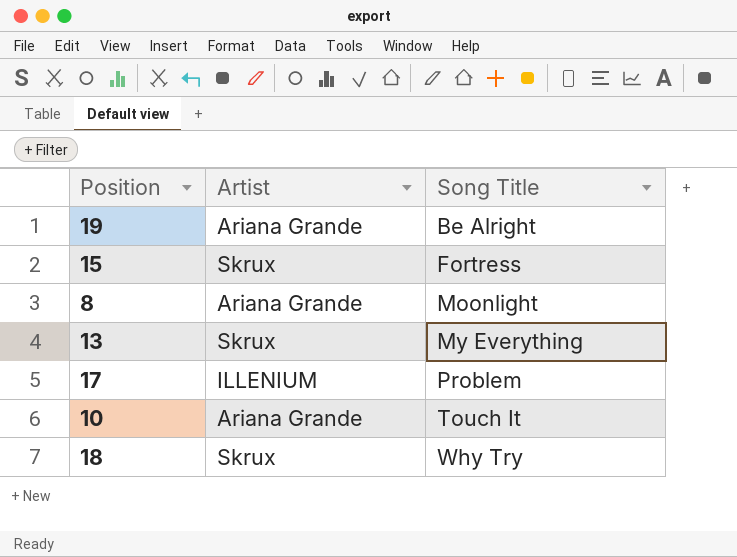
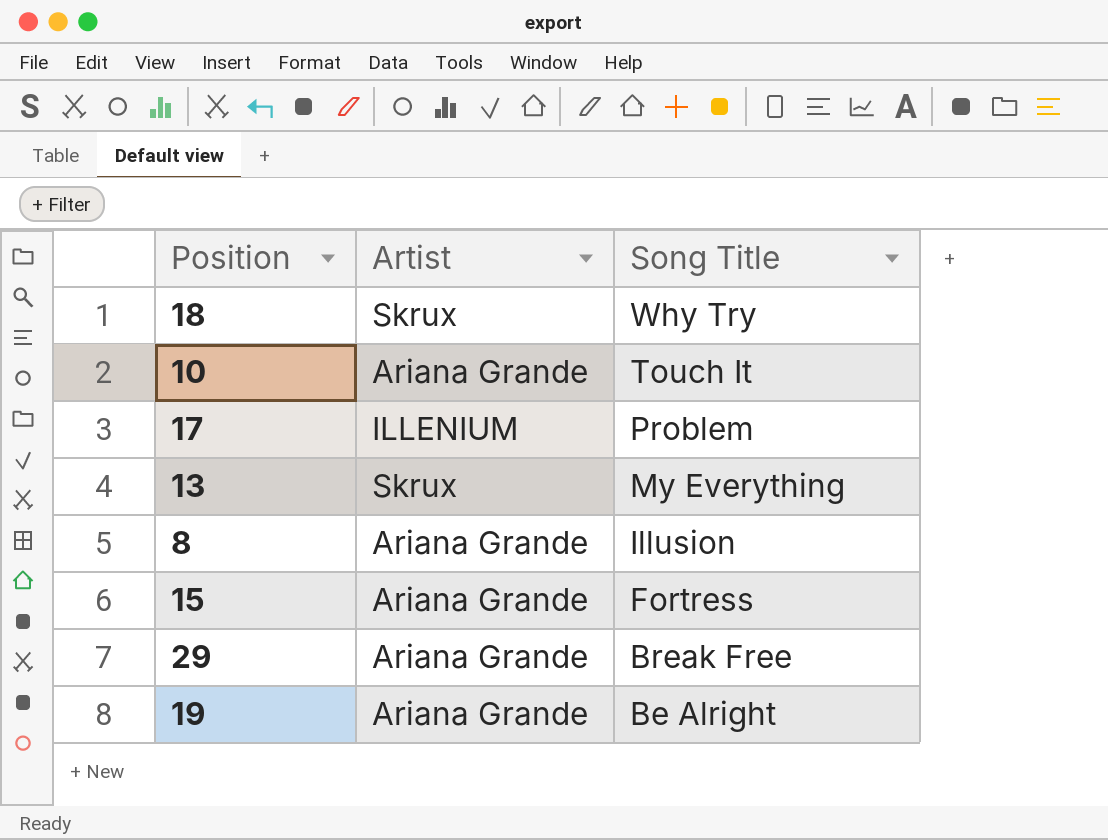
row order: Song Title ascending -> Song Title descending
8 | Song Title: Moonlight -> Illusion
15 | Artist: Skrux -> Ariana Grande
row 29: none -> Ariana Grande | Break Free

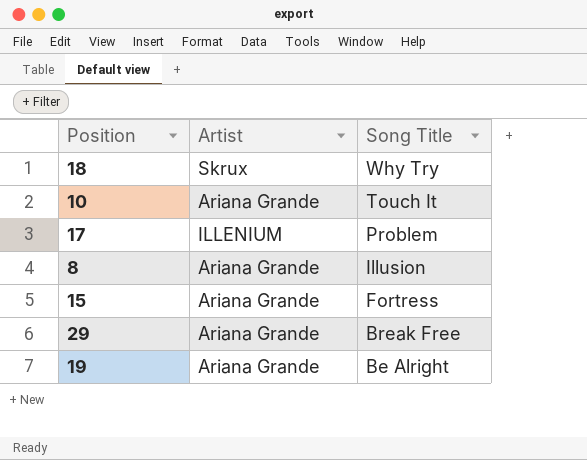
row 13: Skrux | My Everything -> none

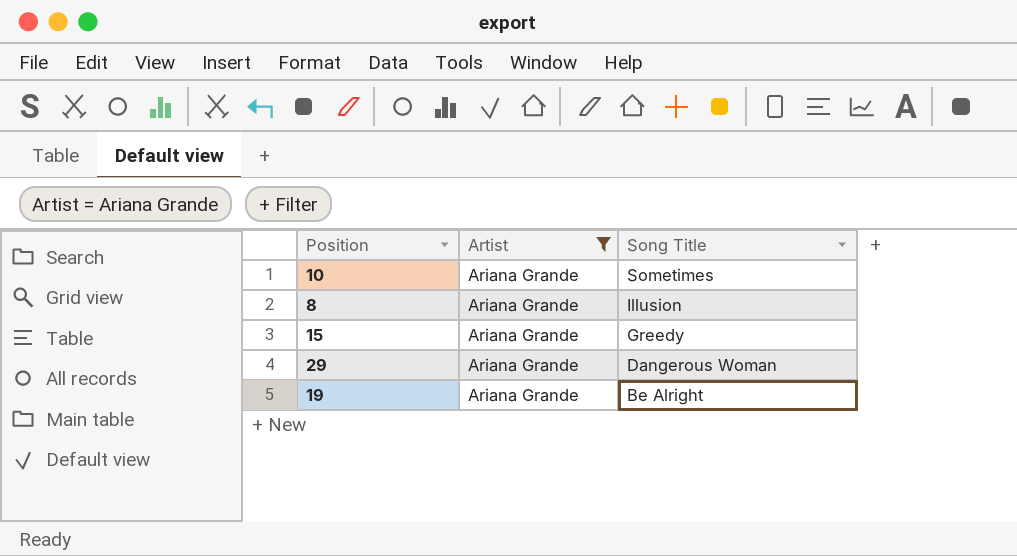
filter: none -> Artist = Ariana Grande
10 | Song Title: Touch It -> Sometimes
15 | Song Title: Fortress -> Greedy
29 | Song Title: Break Free -> Dangerous Woman

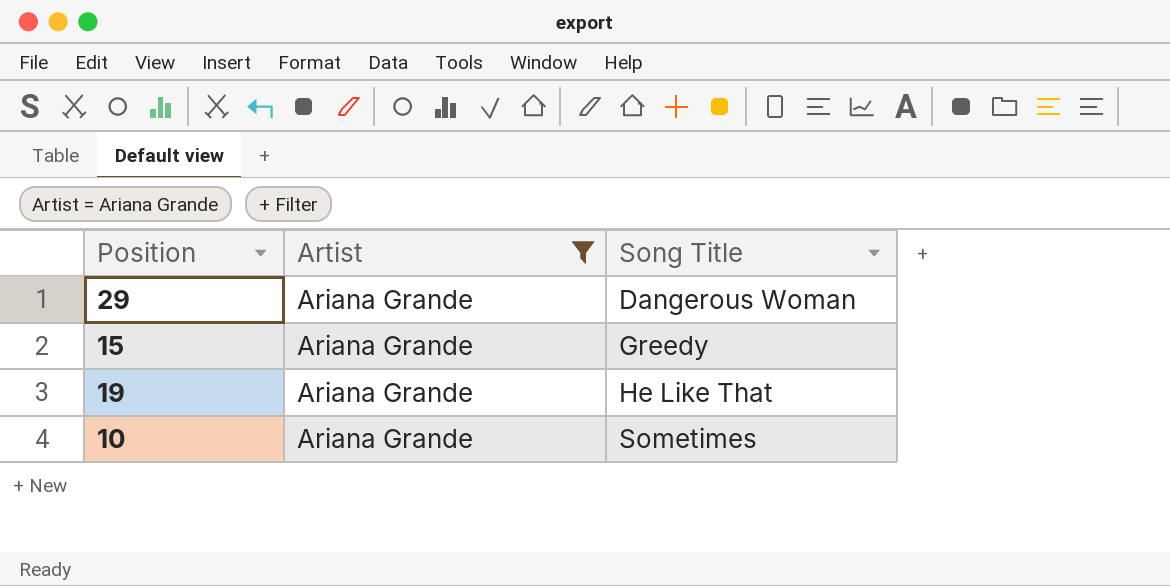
row order: Song Title descending -> Song Title ascending
row 8: Ariana Grande | Illusion -> none
19 | Song Title: Be Alright -> He Like That

